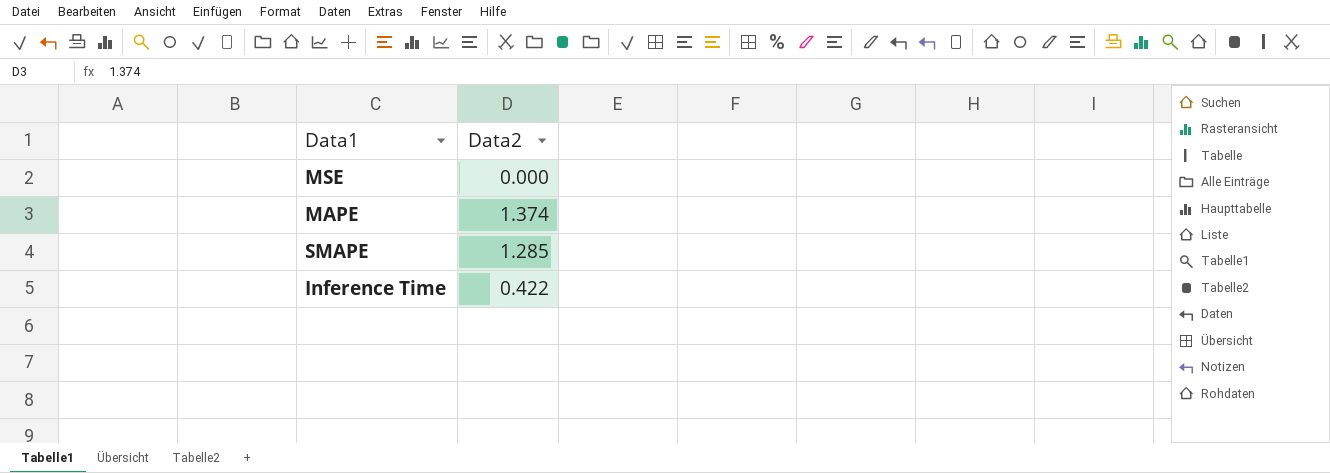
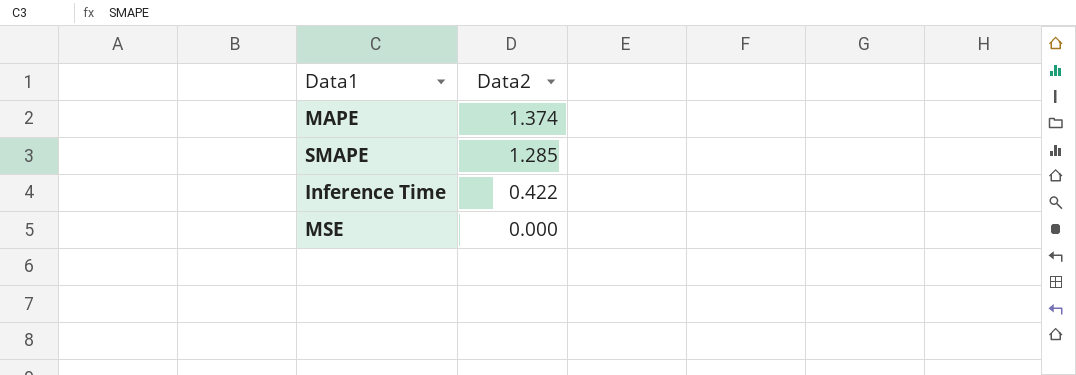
row order: none -> Data2 descending

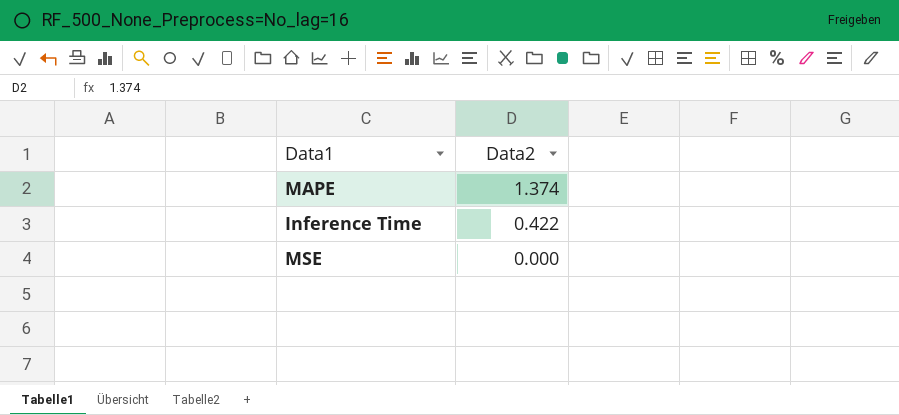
row SMAPE: 1.285 -> none

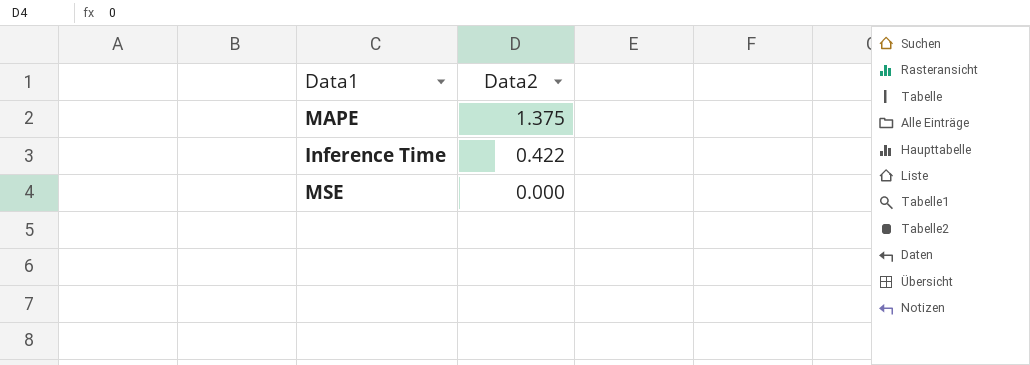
MAPE | Data2: 1.374 -> 1.375

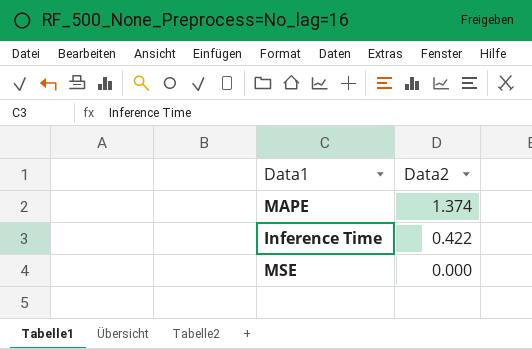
MAPE | Data2: 1.375 -> 1.374

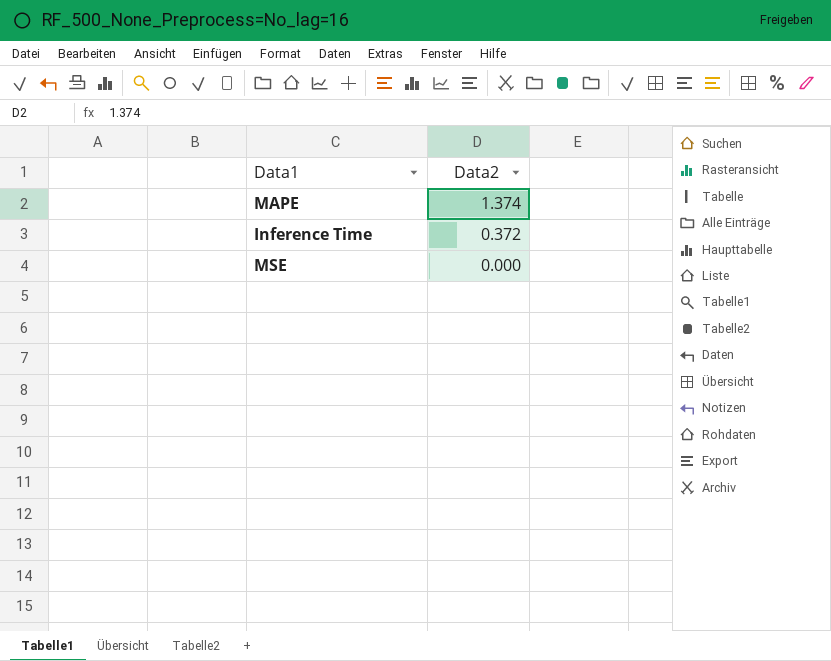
Inference Time | Data2: 0.422 -> 0.372

